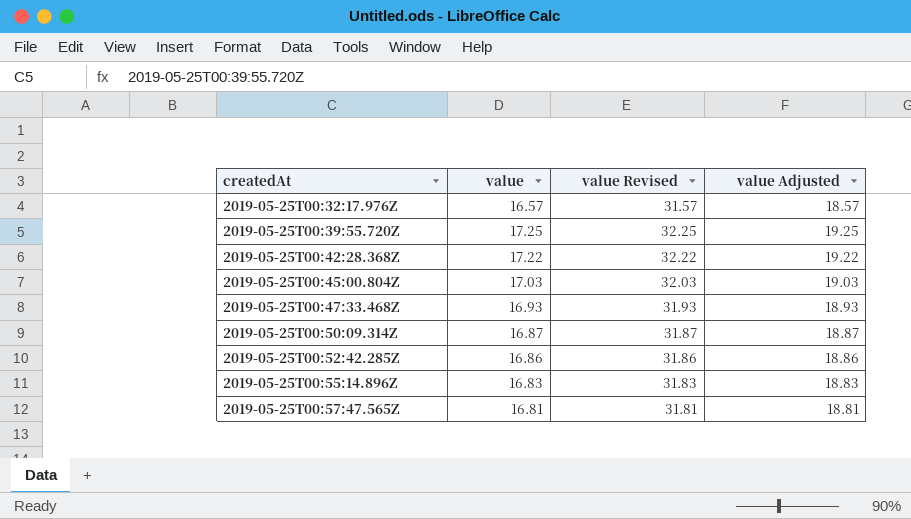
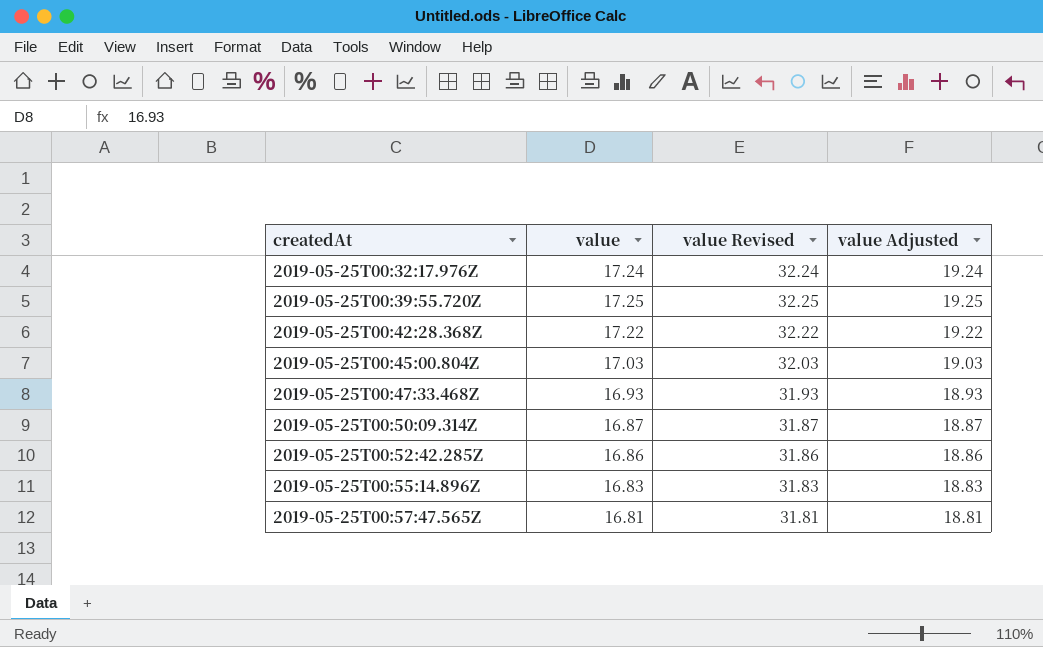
2019-05-25T00:32:17.976Z | value: 16.57 -> 17.24
2019-05-25T00:32:17.976Z | value Revised: 31.57 -> 32.24
2019-05-25T00:32:17.976Z | value Adjusted: 18.57 -> 19.24

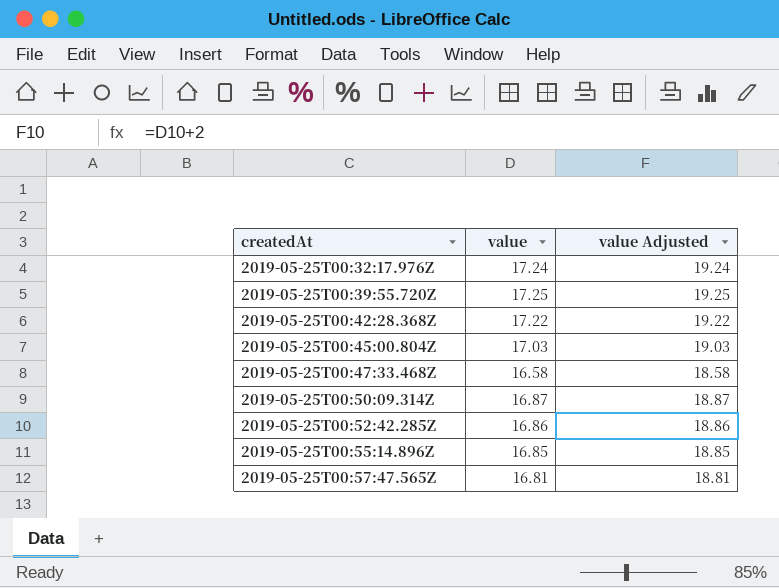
column value Revised | formula: [value] + 15 -> none
2019-05-25T00:47:33.468Z | value: 16.93 -> 16.58
2019-05-25T00:47:33.468Z | value Adjusted: 18.93 -> 18.58
2019-05-25T00:55:14.896Z | value: 16.83 -> 16.85
2019-05-25T00:55:14.896Z | value Adjusted: 18.83 -> 18.85

